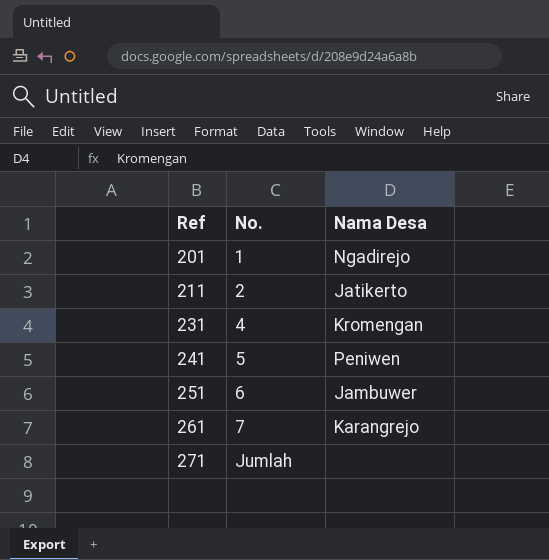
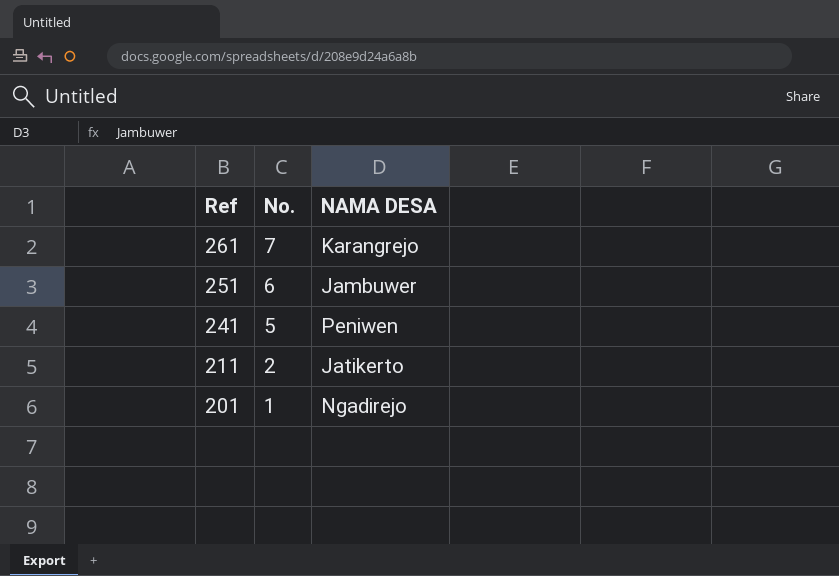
row order: Ref ascending -> Ref descending
column name: Nama Desa -> NAMA DESA
row 231: 4 | Kromengan -> none
row 271: Jumlah | none -> none

